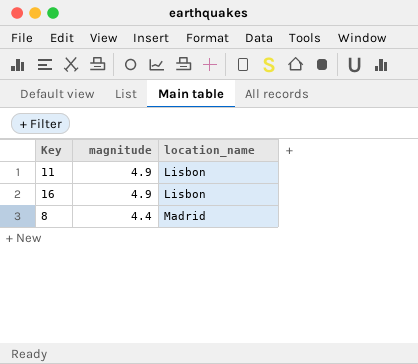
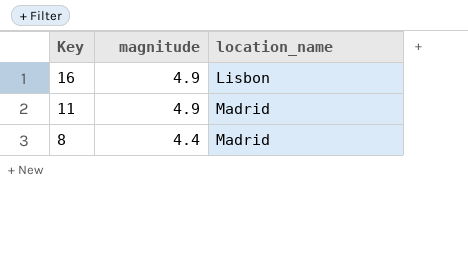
row order: magnitude descending -> Key descending
11 | location_name: Lisbon -> Madrid

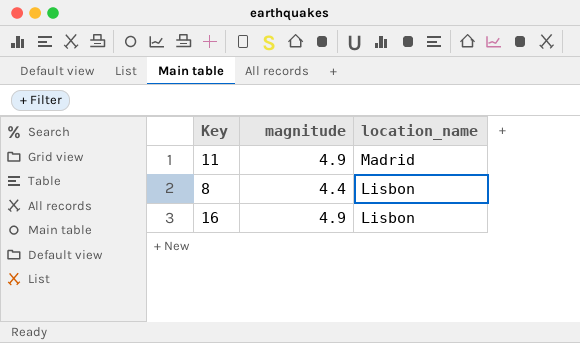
row order: Key descending -> location_name descending
8 | location_name: Madrid -> Lisbon

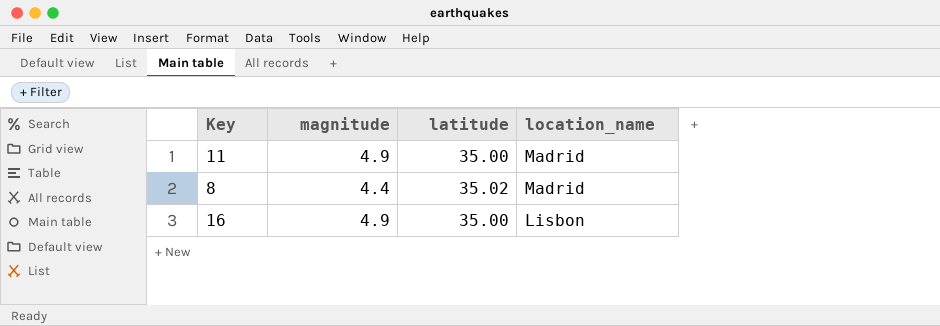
column latitude | position: none -> 3
8 | location_name: Lisbon -> Madrid

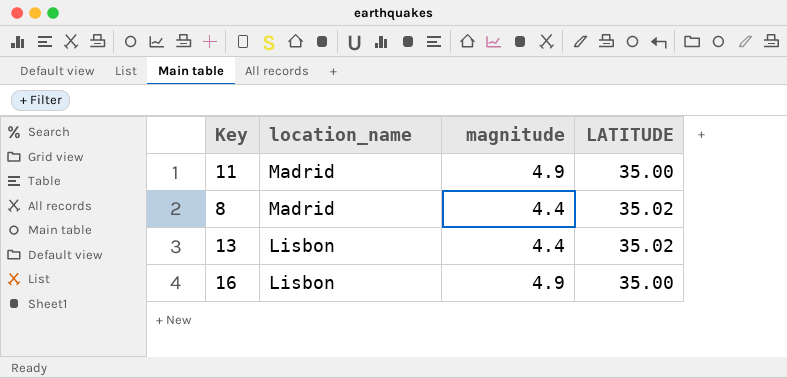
column location_name | position: 4 -> 2
column name: latitude -> LATITUDE
row 13: none -> Lisbon | 4.4 | 35.02

